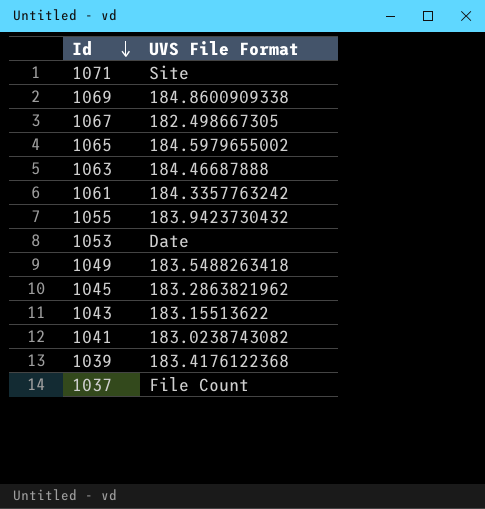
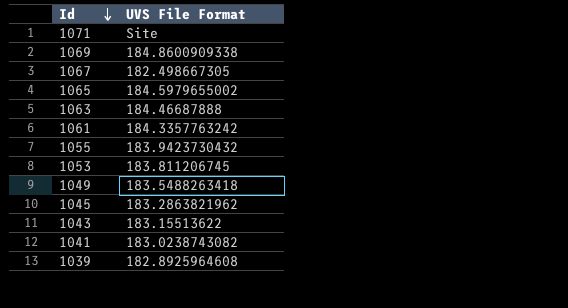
row 1037: File Count -> none
1053 | UVS File Format: Date -> 183.811206745
1039 | UVS File Format: 183.4176122368 -> 182.8925964608

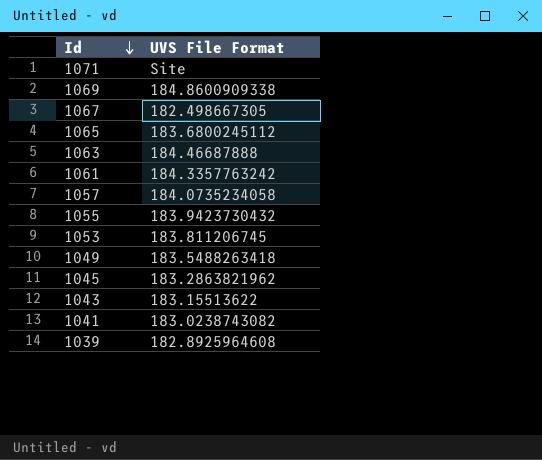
1065 | UVS File Format: 184.5979655002 -> 183.6800245112
row 1057: none -> 184.0735234058

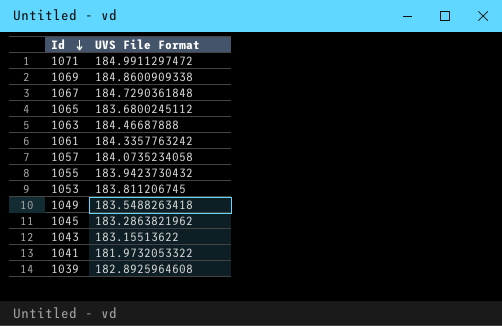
1071 | UVS File Format: Site -> 184.9911297472
1067 | UVS File Format: 182.498667305 -> 184.7290361848
1041 | UVS File Format: 183.0238743082 -> 181.9732053322

